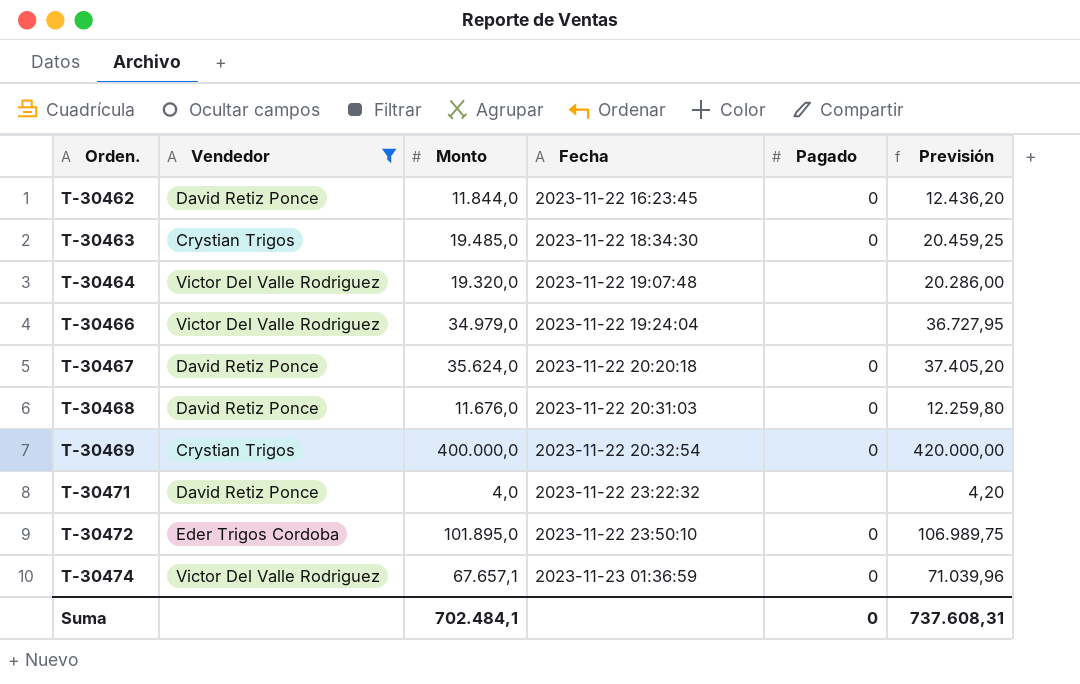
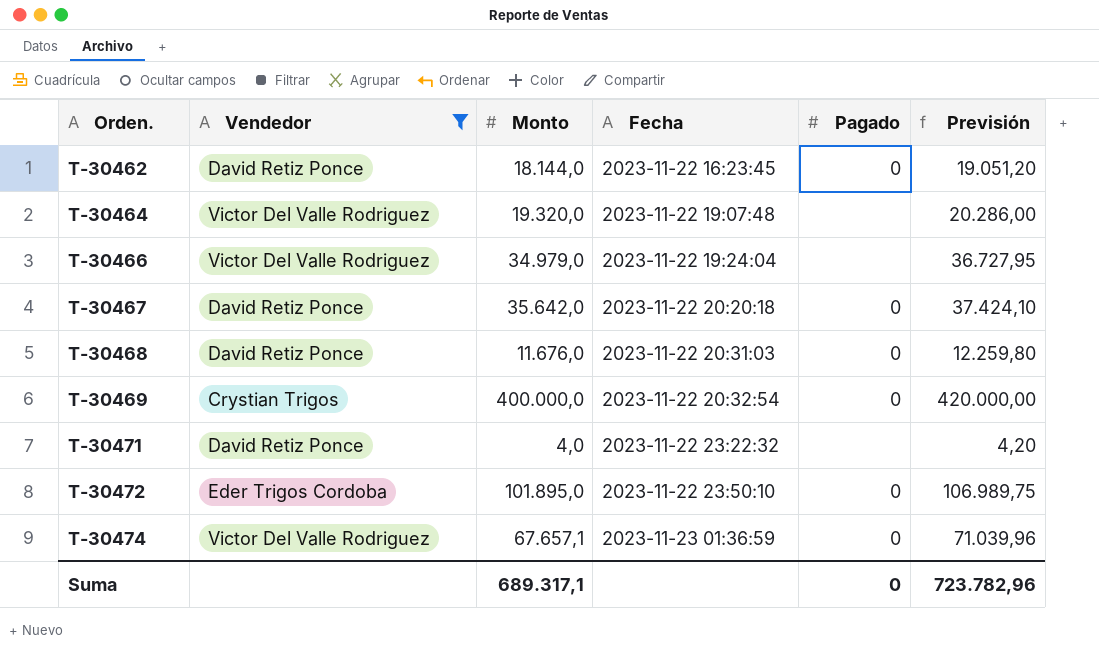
row T-30463: Crystian Trigos | 19.485,0 | 2023-11-22 18:34:30 | 0 | 20.459,25 -> none
T-30462 | Monto: 11.844,0 -> 18.144,0
T-30462 | Previsión: 12.436,20 -> 19.051,20
T-30467 | Monto: 35.624,0 -> 35.642,0
T-30467 | Previsión: 37.405,20 -> 37.424,10
Suma | Monto: 702.484,1 -> 689.317,1
Suma | Previsión: 737.608,31 -> 723.782,96

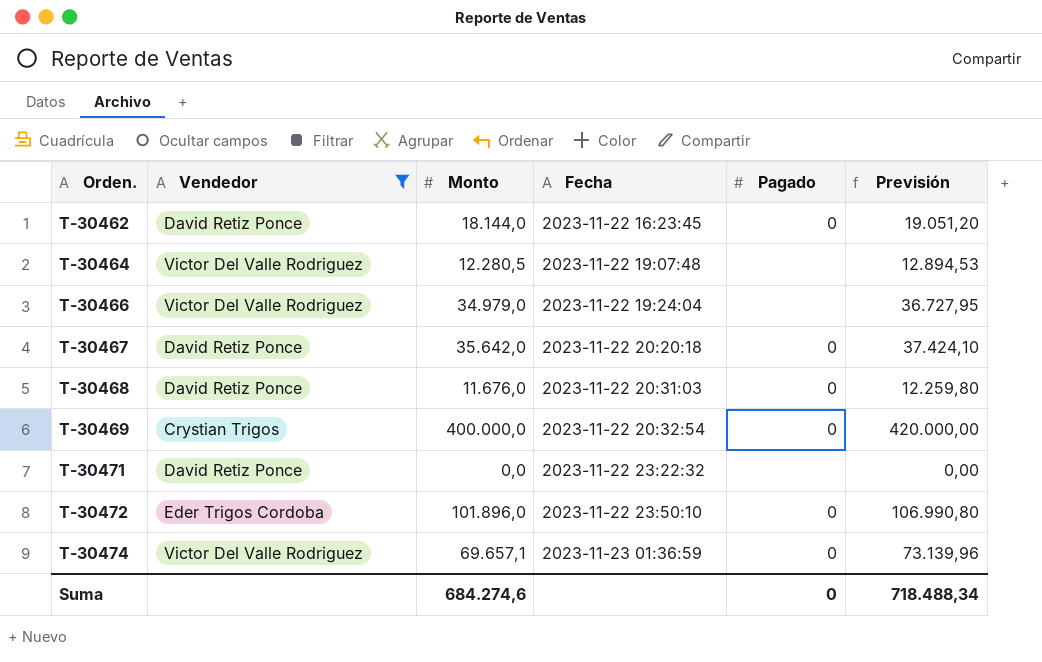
T-30464 | Monto: 19.320,0 -> 12.280,5
T-30464 | Previsión: 20.286,00 -> 12.894,53
T-30471 | Monto: 4,0 -> 0,0
T-30471 | Previsión: 4,20 -> 0,00
T-30472 | Monto: 101.895,0 -> 101.896,0
T-30472 | Previsión: 106.989,75 -> 106.990,80
T-30474 | Monto: 67.657,1 -> 69.657,1
T-30474 | Previsión: 71.039,96 -> 73.139,96
Suma | Monto: 689.317,1 -> 684.274,6
Suma | Previsión: 723.782,96 -> 718.488,34

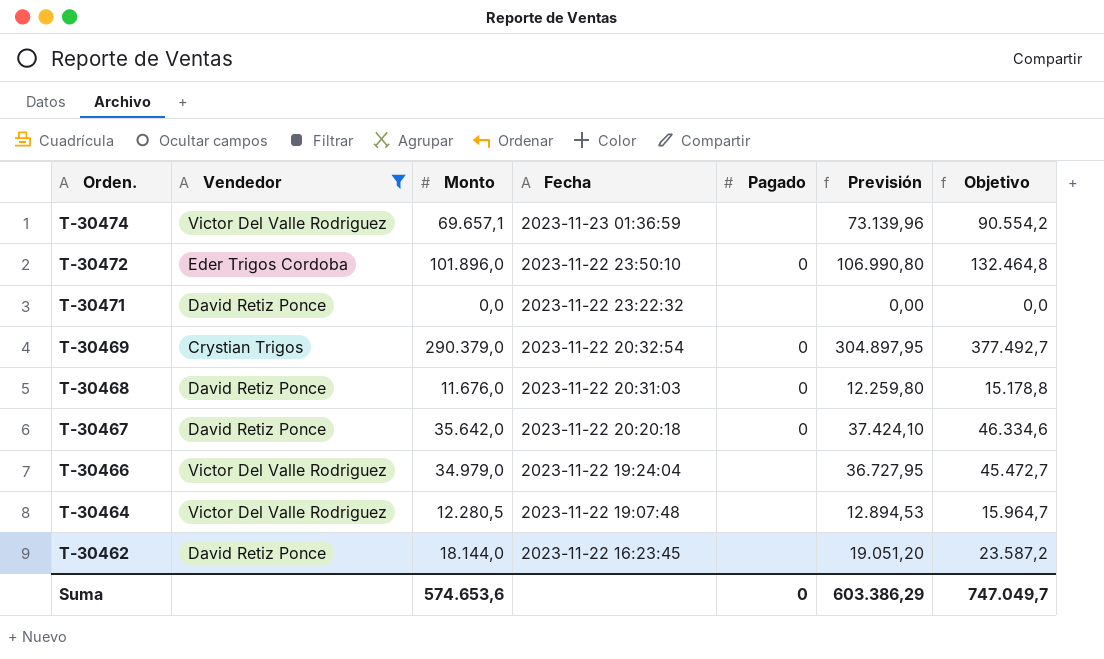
row order: Orden. ascending -> Orden. descending
column Objetivo | formula: none -> [Monto] * 1,3
T-30474 | Pagado: 0 -> none
T-30469 | Monto: 400.000,0 -> 290.379,0
T-30469 | Previsión: 420.000,00 -> 304.897,95
T-30462 | Pagado: 0 -> none
Suma | Monto: 684.274,6 -> 574.653,6
Suma | Previsión: 718.488,34 -> 603.386,29

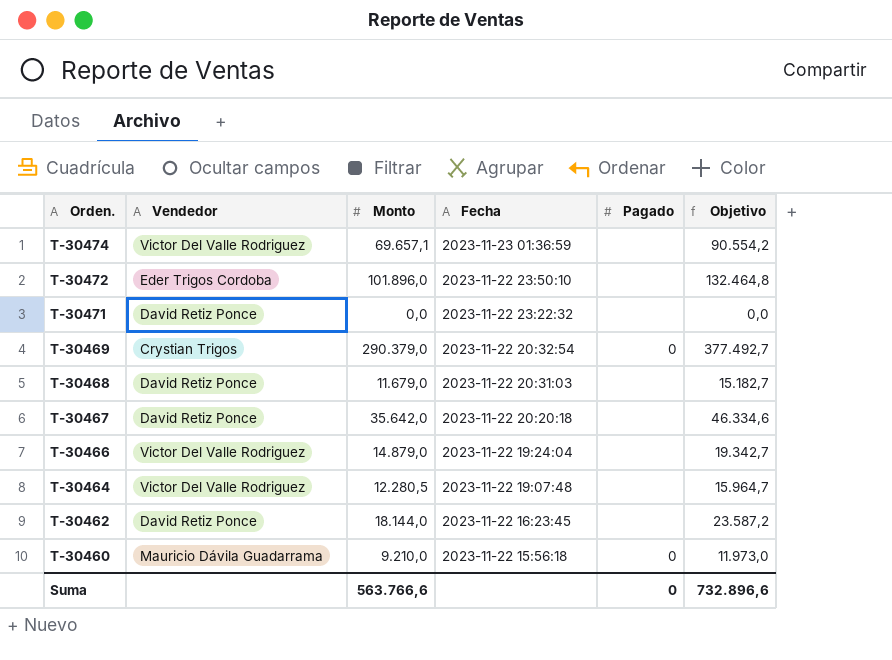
filter: Vendedor != Mauricio Dávila Guadarrama -> none
column Previsión | formula: [Monto] * 1,05 -> none
T-30472 | Pagado: 0 -> none
T-30468 | Monto: 11.676,0 -> 11.679,0
T-30468 | Pagado: 0 -> none
T-30468 | Objetivo: 15.178,8 -> 15.182,7
T-30467 | Pagado: 0 -> none
T-30466 | Monto: 34.979,0 -> 14.879,0
T-30466 | Objetivo: 45.472,7 -> 19.342,7
Suma | Monto: 574.653,6 -> 563.766,6
Suma | Objetivo: 747.049,7 -> 732.896,6

